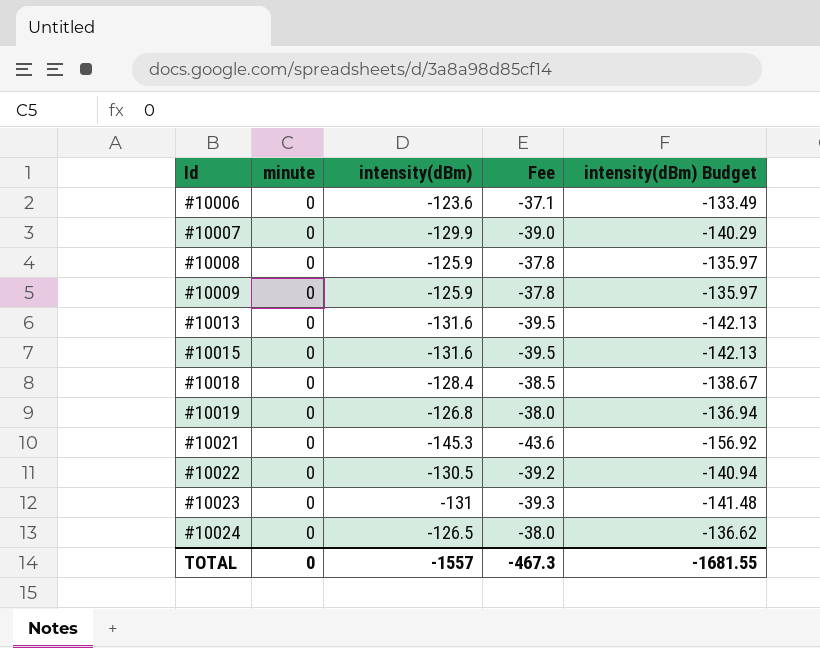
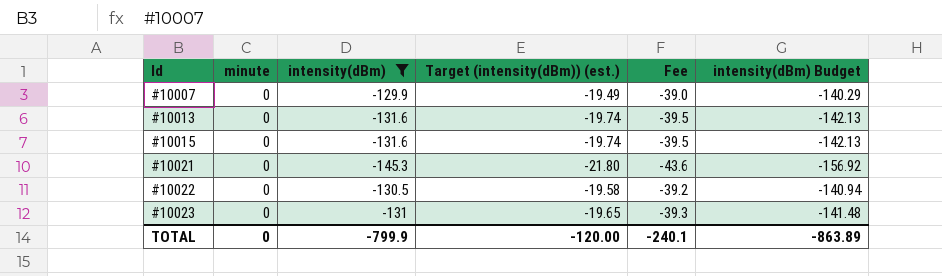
filter: none -> intensity(dBm) <= -129.9
column Target (intensity(dBm)) (est.) | formula: none -> [intensity(dBm)] * 0.15
TOTAL | intensity(dBm): -1557 -> -799.9
TOTAL | Fee: -467.3 -> -240.1
TOTAL | intensity(dBm) Budget: -1681.55 -> -863.89

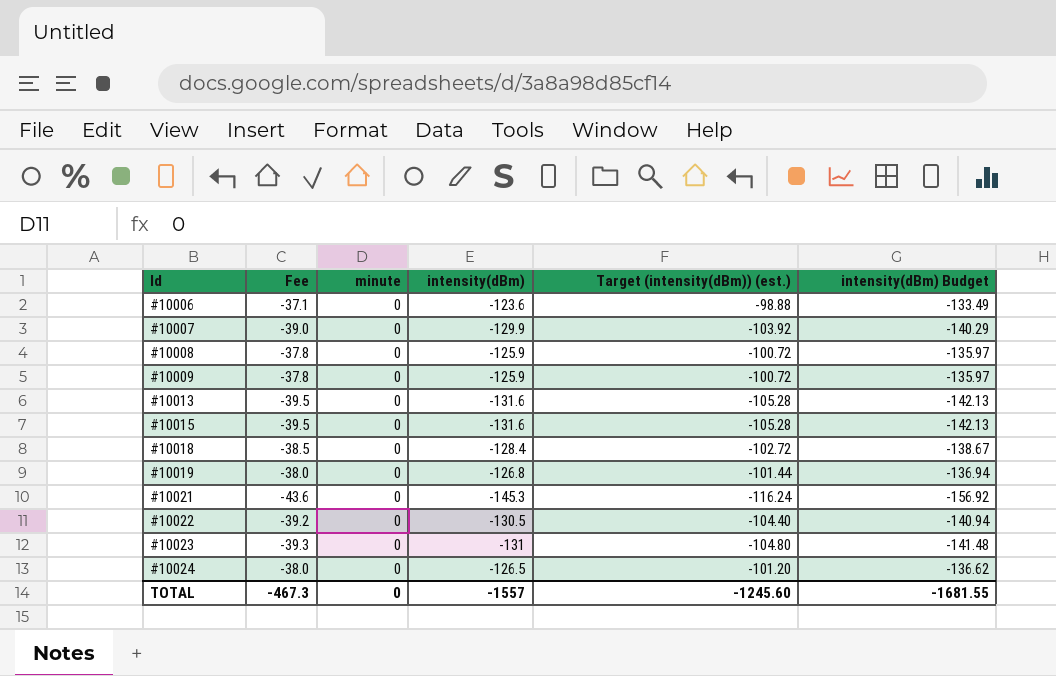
filter: intensity(dBm) <= -129.9 -> none
column Fee | position: 5 -> 2
column Target (intensity(dBm)) (est.) | formula: [intensity(dBm)] * 0.15 -> [intensity(dBm)] * 0.8
TOTAL | Fee: -240.1 -> -467.3
TOTAL | intensity(dBm): -799.9 -> -1557
TOTAL | Target (intensity(dBm)) (est.): -120.00 -> -1245.60
TOTAL | intensity(dBm) Budget: -863.89 -> -1681.55

